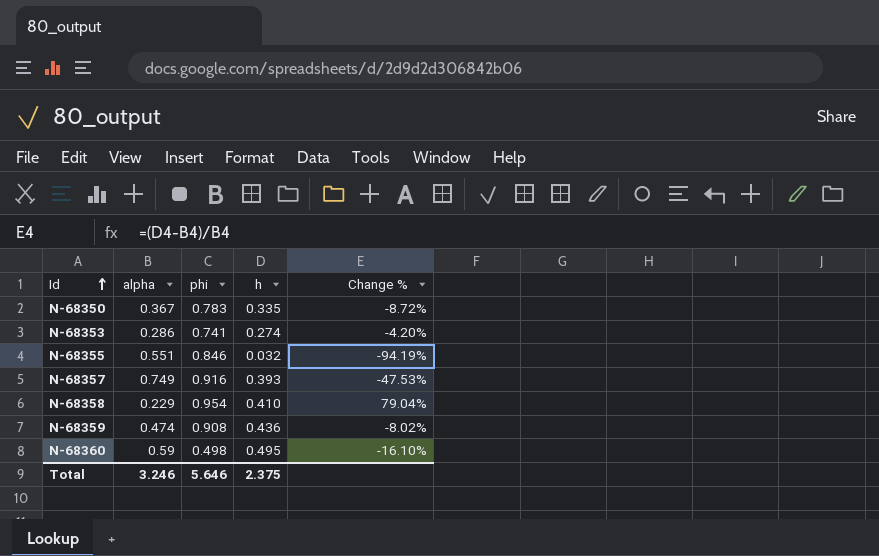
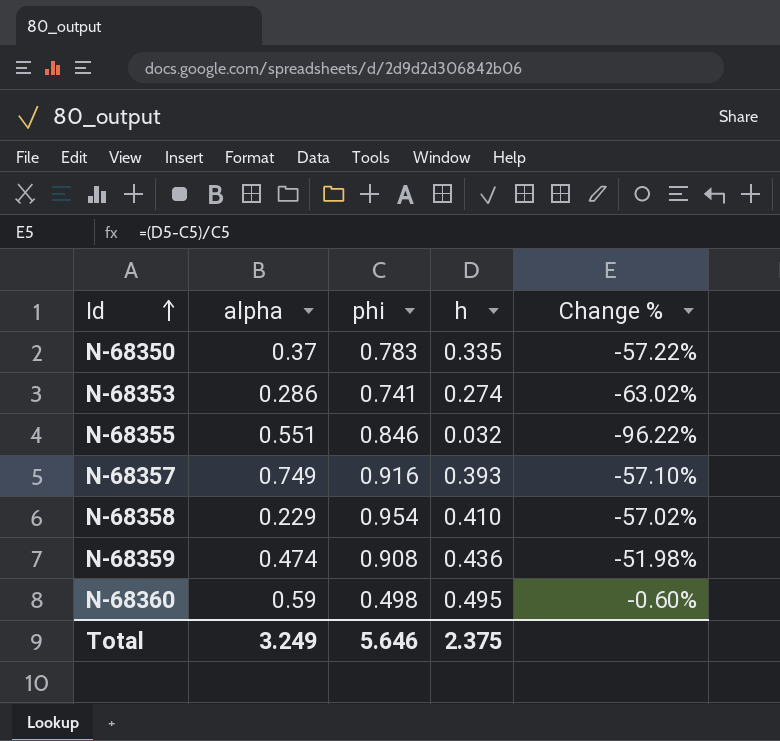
column Change % | formula: ([h] - [alpha]) / [alpha] -> ([h] - [phi]) / [phi]
N-68350 | alpha: 0.367 -> 0.37
Total | alpha: 3.246 -> 3.249

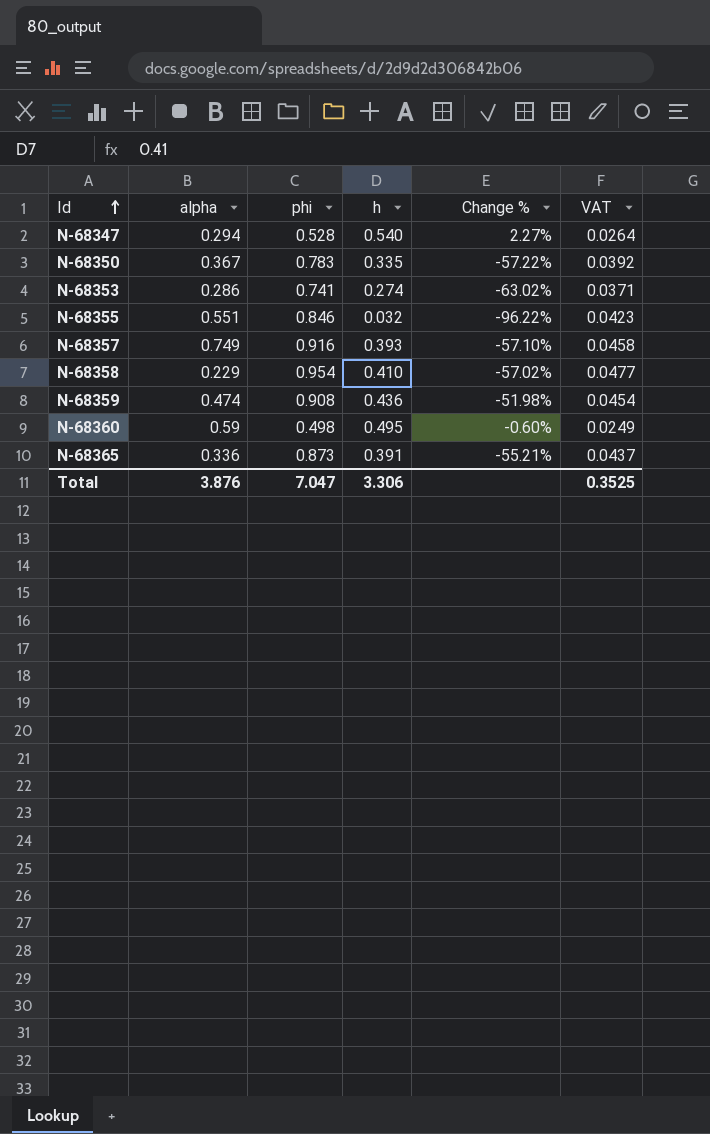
column VAT | formula: none -> [phi] * 0.05
row N-68347: none -> 0.294 | 0.528 | 0.540 | 2.27% | 0.0264
N-68350 | alpha: 0.37 -> 0.367
row N-68365: none -> 0.336 | 0.873 | 0.391 | -55.21% | 0.0437
Total | alpha: 3.249 -> 3.876
Total | phi: 5.646 -> 7.047
Total | h: 2.375 -> 3.306

